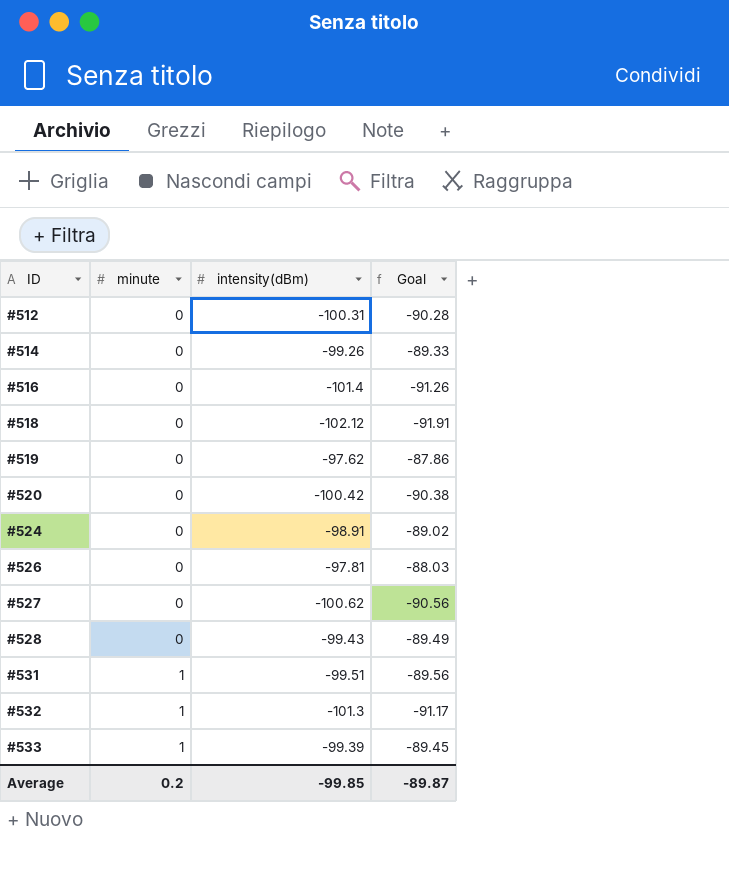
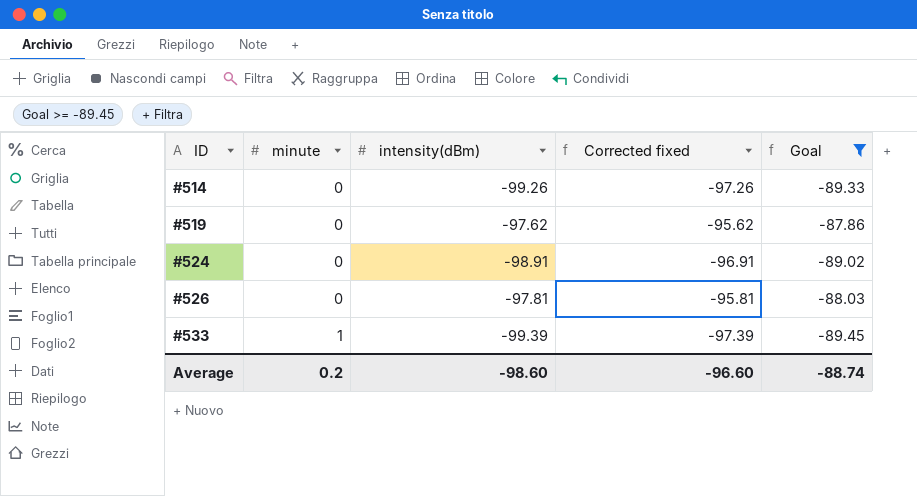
filter: none -> Goal >= -89.45
column Corrected fixed | formula: none -> [intensity(dBm)] + 2
Average | intensity(dBm): -99.85 -> -98.60
Average | Goal: -89.87 -> -88.74

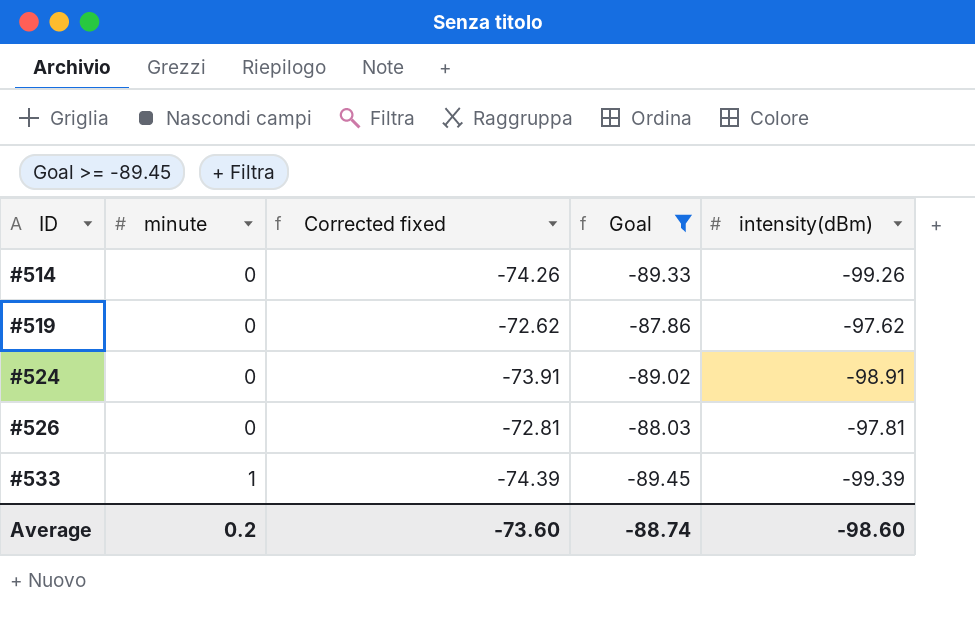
column Corrected fixed | formula: [intensity(dBm)] + 2 -> [intensity(dBm)] + 25
column intensity(dBm) | position: 3 -> 5
Average | Corrected fixed: -96.60 -> -73.60

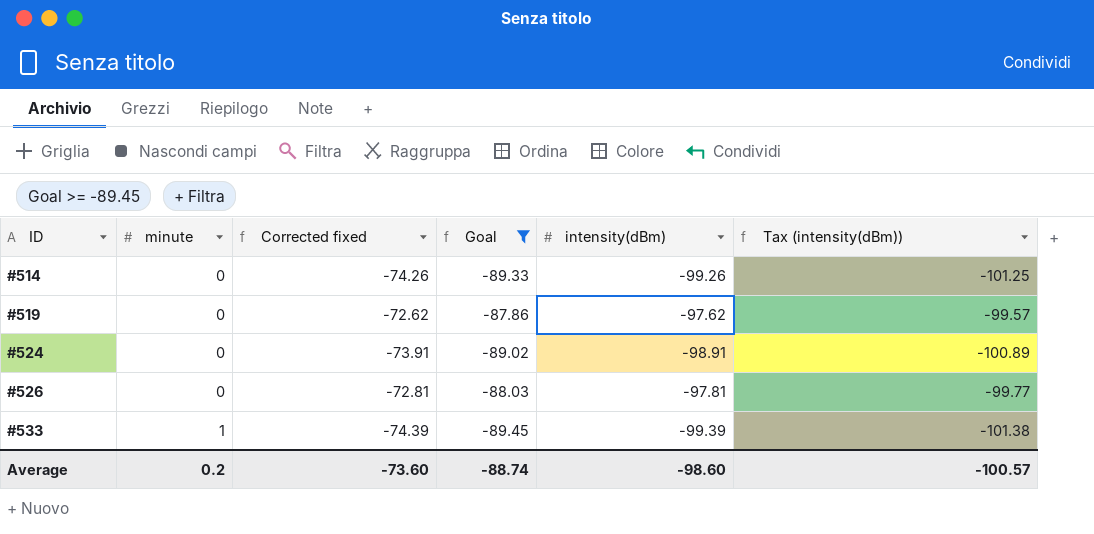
column Tax (intensity(dBm)) | formula: none -> [intensity(dBm)] * 1.02

